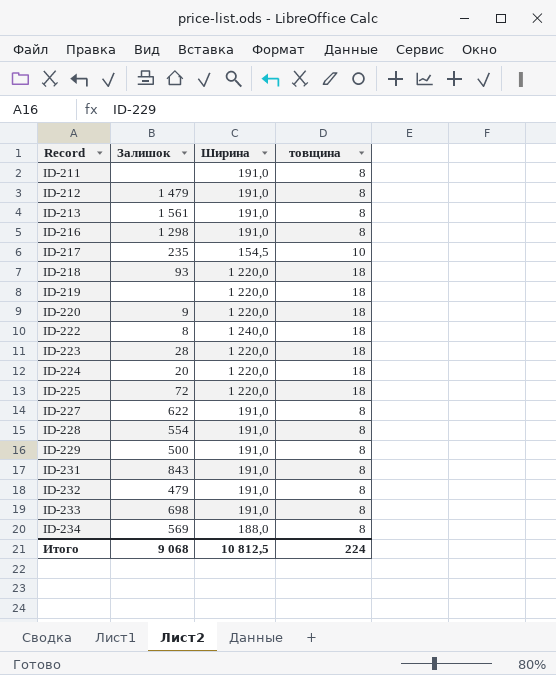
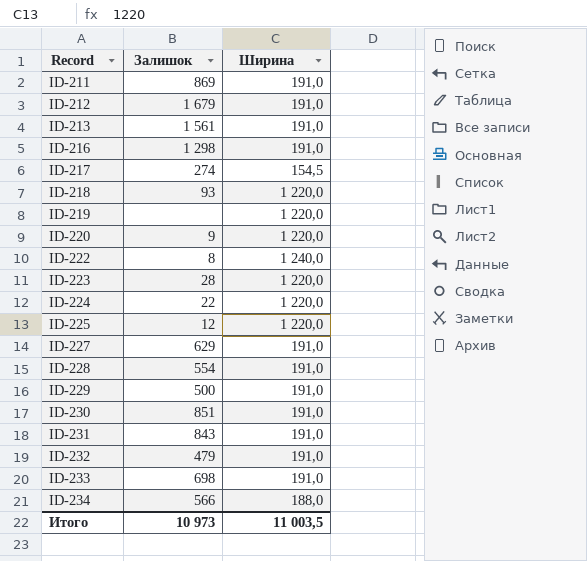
column товщина | position: 4 -> none
ID-211 | Залишок: none -> 869
ID-212 | Залишок: 1 479 -> 1 679
ID-217 | Залишок: 235 -> 274
ID-224 | Залишок: 20 -> 22
ID-225 | Залишок: 72 -> 12
ID-227 | Залишок: 622 -> 629
row ID-230: none -> 851 | 191,0
ID-234 | Залишок: 569 -> 566
Итого | Залишок: 9 068 -> 10 973
Итого | Ширина: 10 812,5 -> 11 003,5

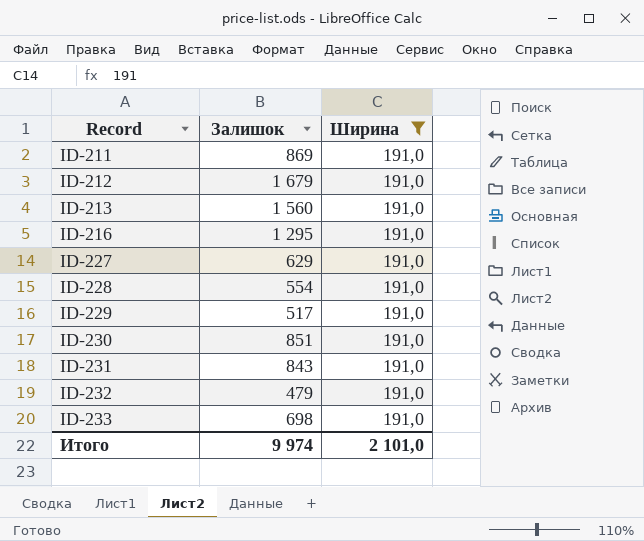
filter: none -> Ширина = 191,0
ID-213 | Залишок: 1 561 -> 1 560
ID-216 | Залишок: 1 298 -> 1 295
ID-229 | Залишок: 500 -> 517
Итого | Залишок: 10 973 -> 9 974
Итого | Ширина: 11 003,5 -> 2 101,0

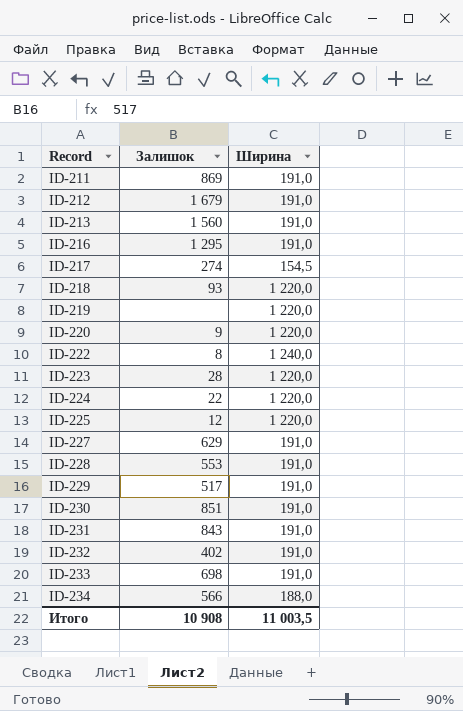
filter: Ширина = 191,0 -> none
ID-228 | Залишок: 554 -> 553
ID-232 | Залишок: 479 -> 402
Итого | Залишок: 9 974 -> 10 908
Итого | Ширина: 2 101,0 -> 11 003,5

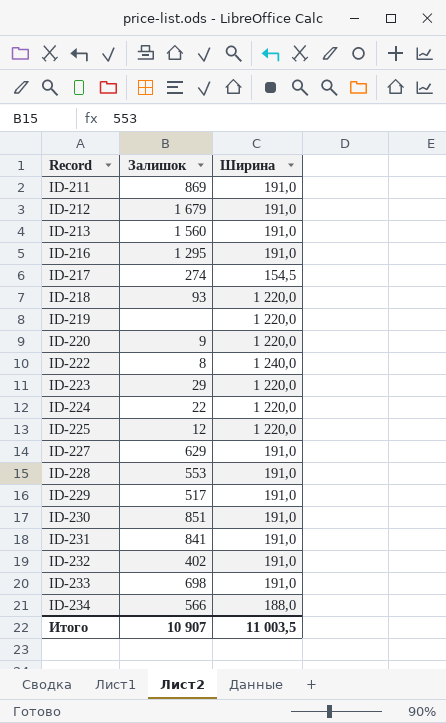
ID-223 | Залишок: 28 -> 29
ID-231 | Залишок: 843 -> 841
Итого | Залишок: 10 908 -> 10 907

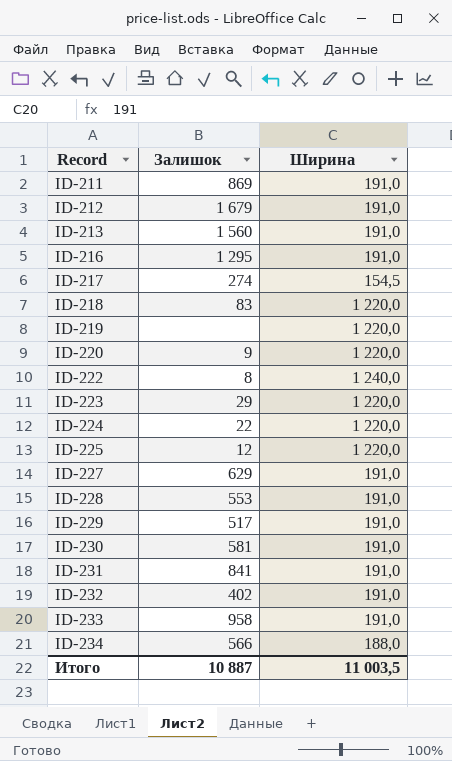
ID-218 | Залишок: 93 -> 83
ID-230 | Залишок: 851 -> 581
ID-233 | Залишок: 698 -> 958
Итого | Залишок: 10 907 -> 10 887

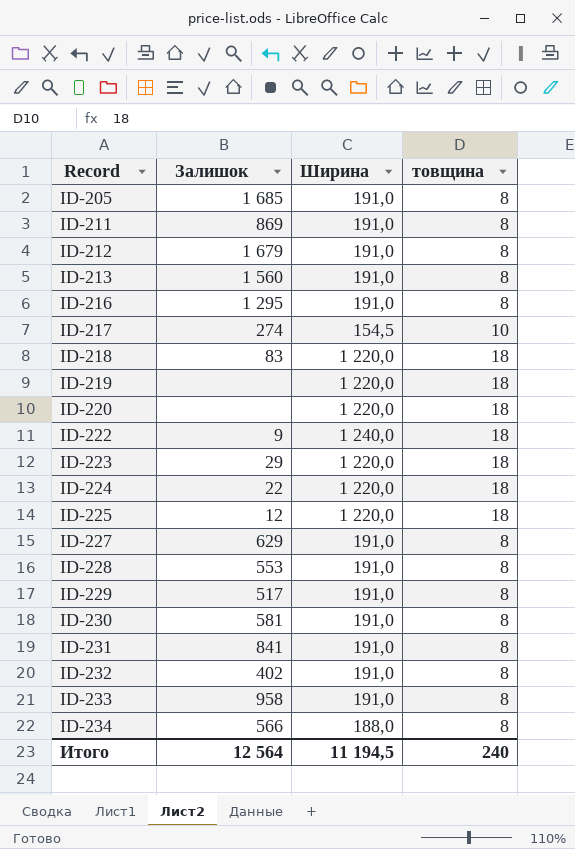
column товщина | position: none -> 4
row ID-205: none -> 1 685 | 191,0 | 8
ID-220 | Залишок: 9 -> none
ID-222 | Залишок: 8 -> 9
Итого | Залишок: 10 887 -> 12 564
Итого | Ширина: 11 003,5 -> 11 194,5

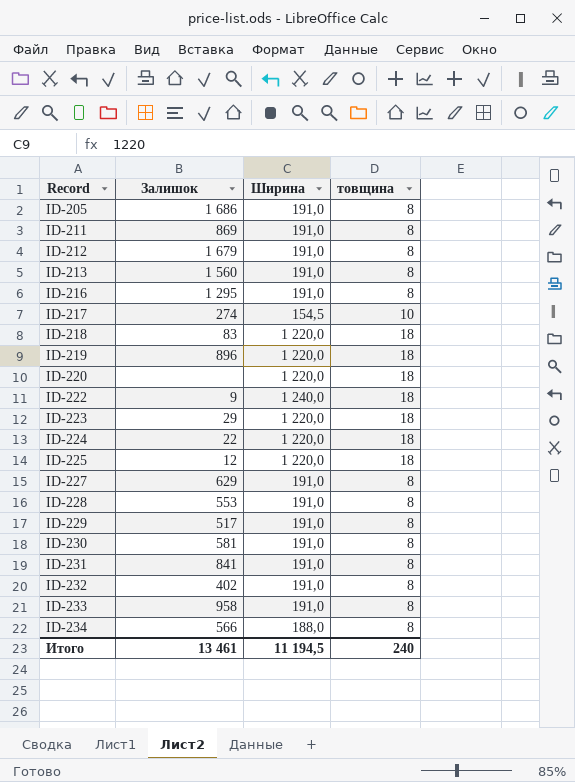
ID-205 | Залишок: 1 685 -> 1 686
ID-219 | Залишок: none -> 896
Итого | Залишок: 12 564 -> 13 461

